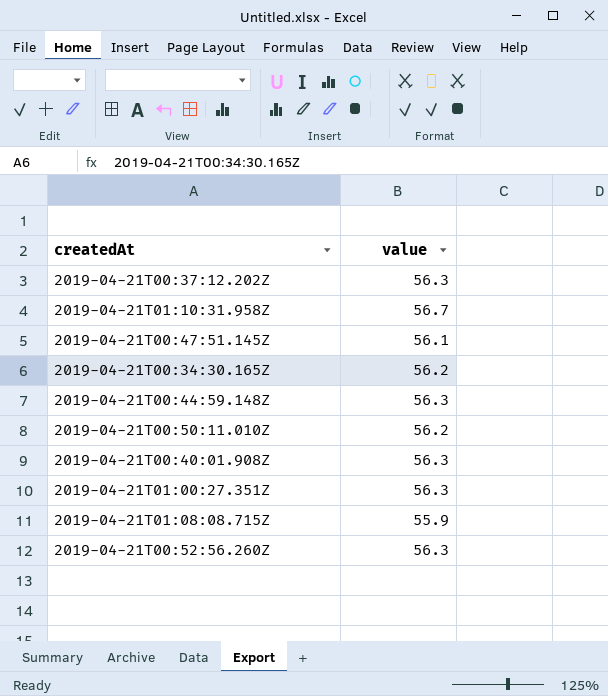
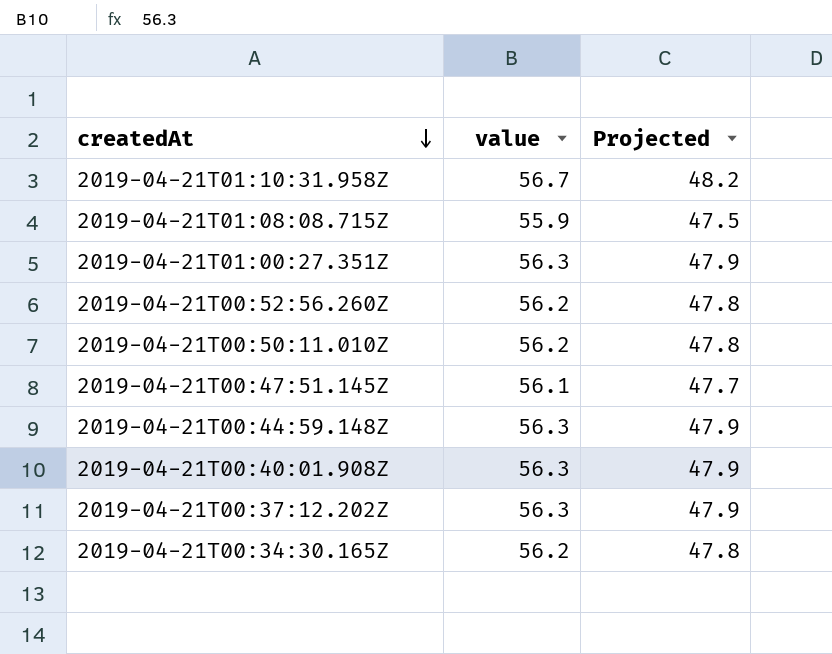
row order: none -> createdAt descending
column Projected | formula: none -> [value] * 0.85
2019-04-21T00:52:56.260Z | value: 56.3 -> 56.2

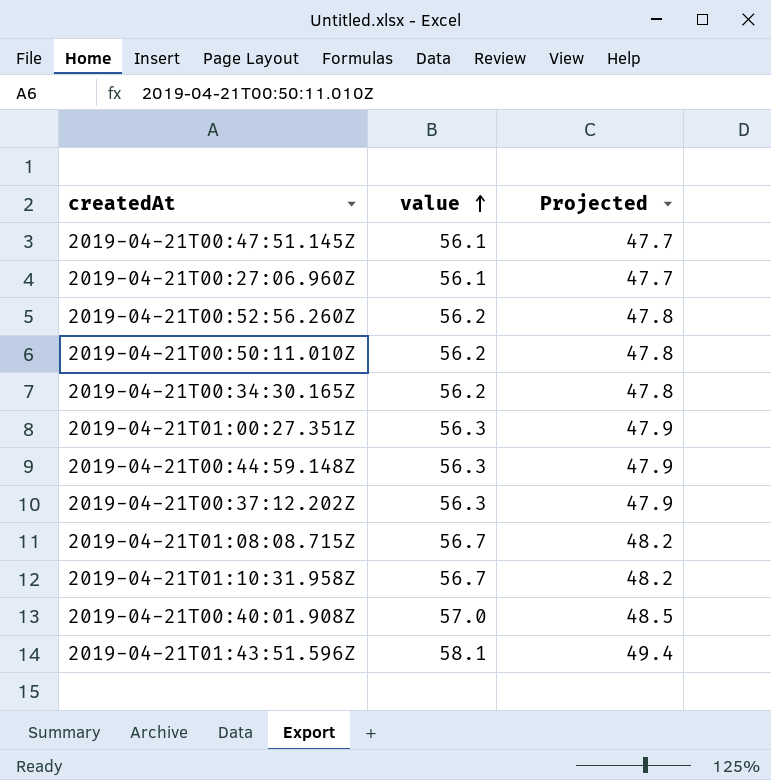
row order: createdAt descending -> value ascending
row 2019-04-21T00:27:06.960Z: none -> 56.1 | 47.7
2019-04-21T01:08:08.715Z | value: 55.9 -> 56.7
2019-04-21T01:08:08.715Z | Projected: 47.5 -> 48.2
2019-04-21T00:40:01.908Z | value: 56.3 -> 57.0
2019-04-21T00:40:01.908Z | Projected: 47.9 -> 48.5
row 2019-04-21T01:43:51.596Z: none -> 58.1 | 49.4

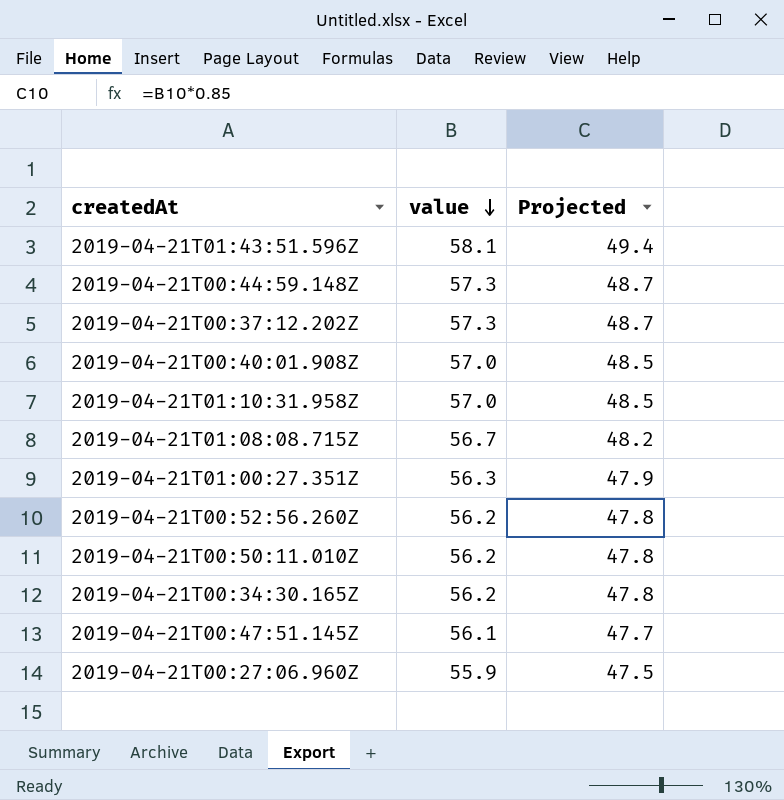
row order: value ascending -> value descending
2019-04-21T00:44:59.148Z | value: 56.3 -> 57.3
2019-04-21T00:44:59.148Z | Projected: 47.9 -> 48.7
2019-04-21T00:37:12.202Z | value: 56.3 -> 57.3
2019-04-21T00:37:12.202Z | Projected: 47.9 -> 48.7
2019-04-21T01:10:31.958Z | value: 56.7 -> 57.0
2019-04-21T01:10:31.958Z | Projected: 48.2 -> 48.5
2019-04-21T00:27:06.960Z | value: 56.1 -> 55.9
2019-04-21T00:27:06.960Z | Projected: 47.7 -> 47.5

